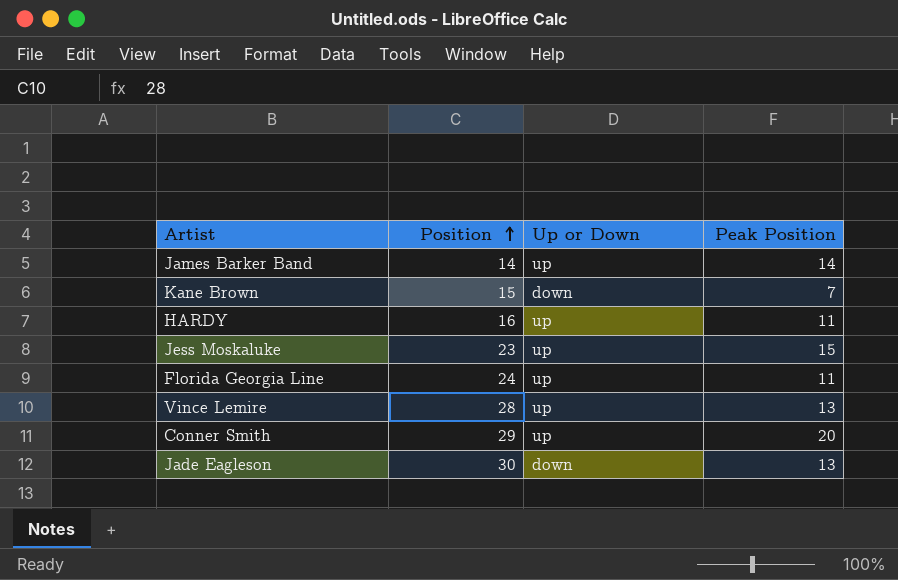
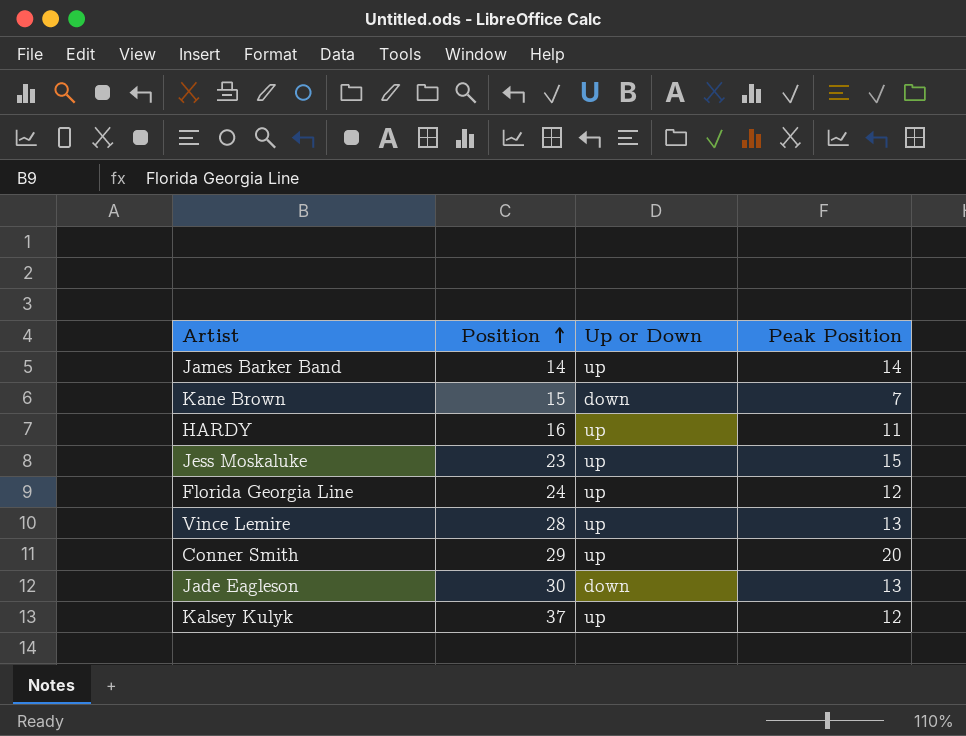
Florida Georgia Line | Peak Position: 11 -> 12
row Kalsey Kulyk: none -> 37 | up | 12

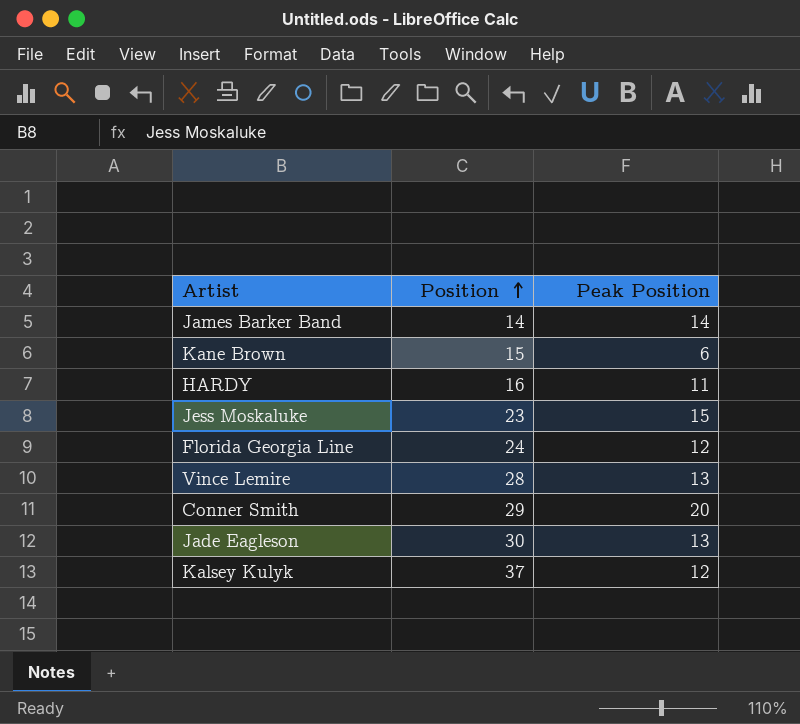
column Up or Down | position: 3 -> none
Kane Brown | Peak Position: 7 -> 6

